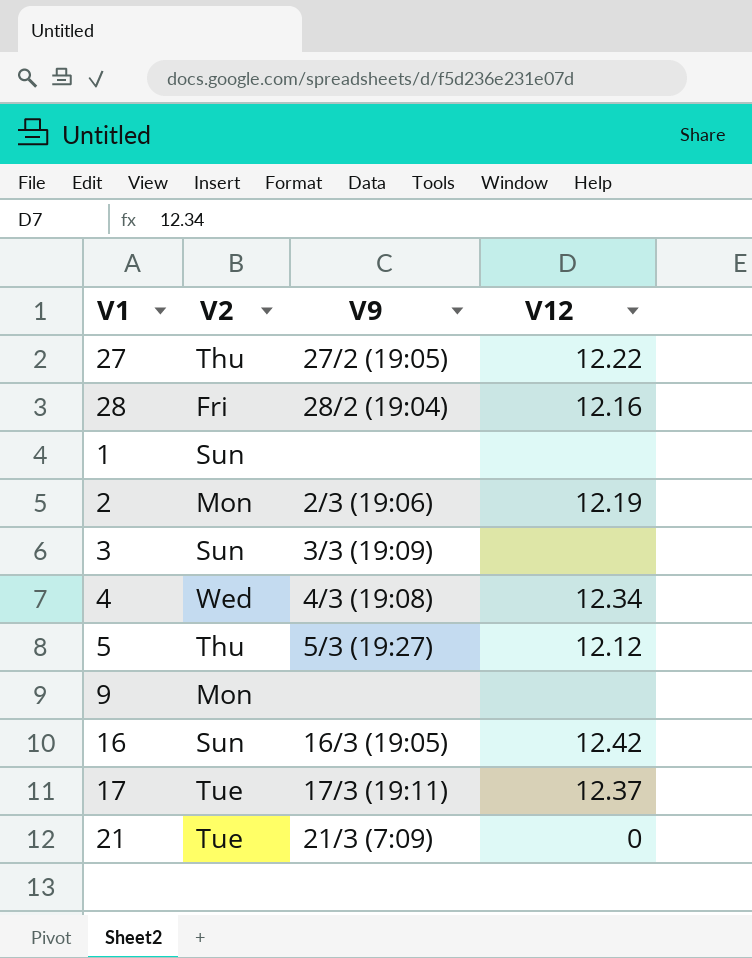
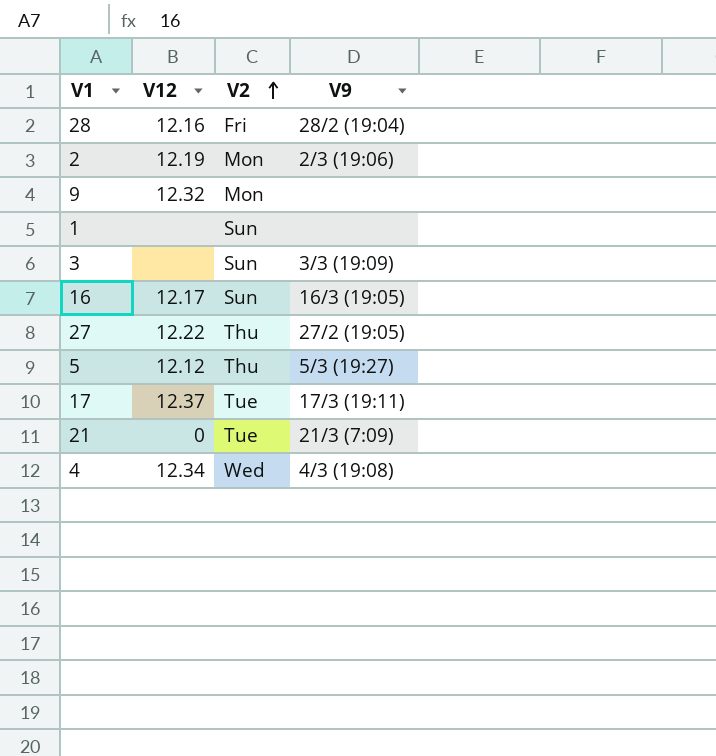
row order: none -> V2 ascending
column V12 | position: 4 -> 2
9 | V12: none -> 12.32
16 | V12: 12.42 -> 12.17

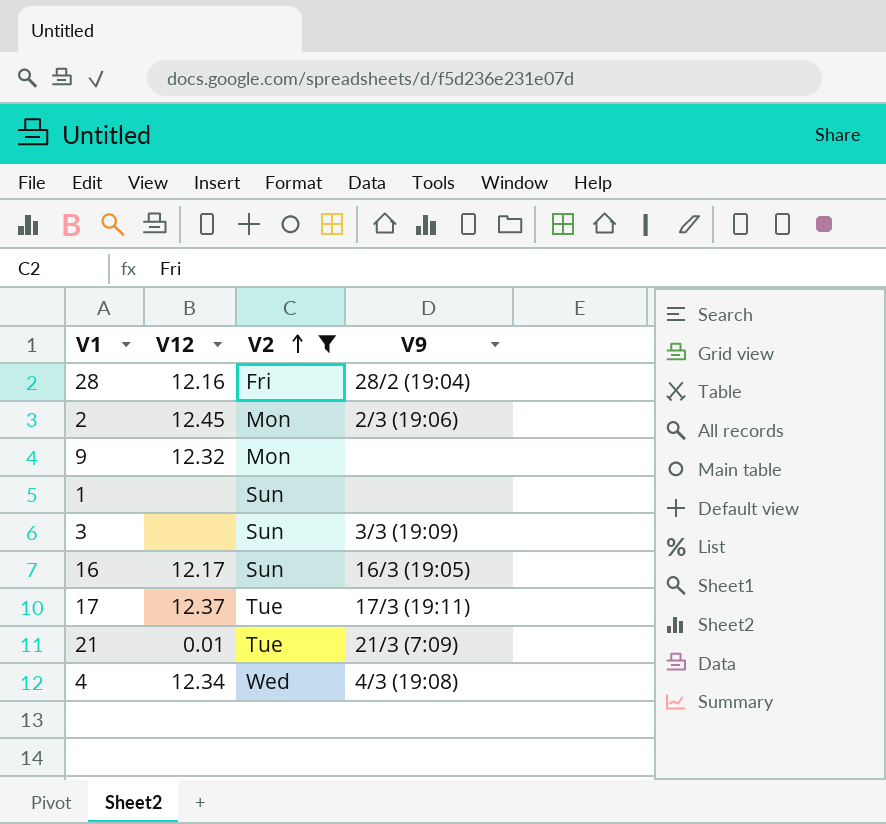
filter: none -> V2 != Thu
2 | V12: 12.19 -> 12.45
21 | V12: 0 -> 0.01

